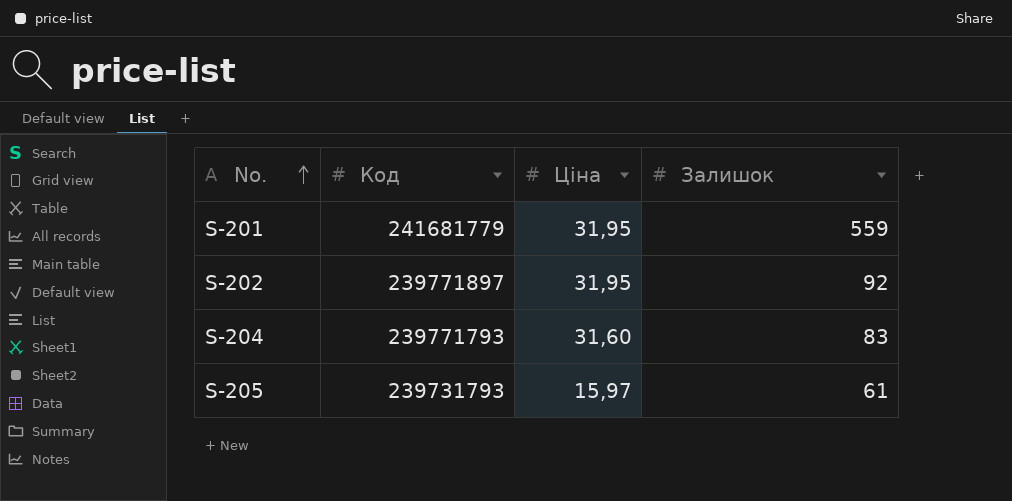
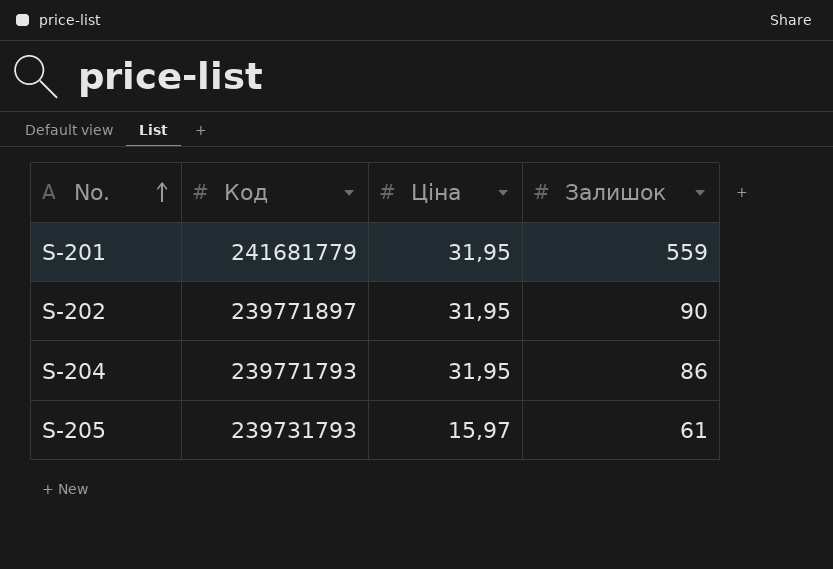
S-202 | Залишок: 92 -> 90
S-204 | Ціна: 31,60 -> 31,95
S-204 | Залишок: 83 -> 86

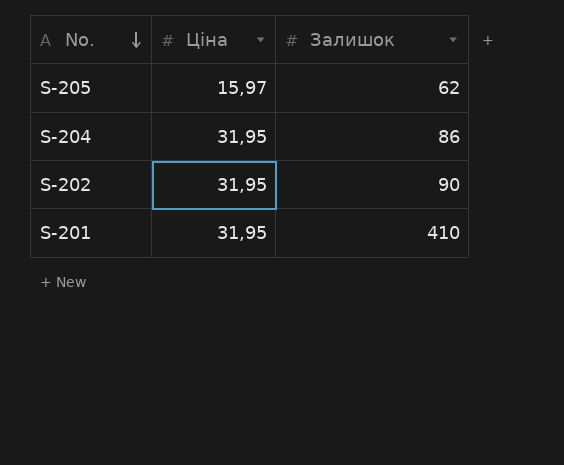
row order: No. ascending -> No. descending
column Код | position: 2 -> none
S-205 | Залишок: 61 -> 62
S-201 | Залишок: 559 -> 410

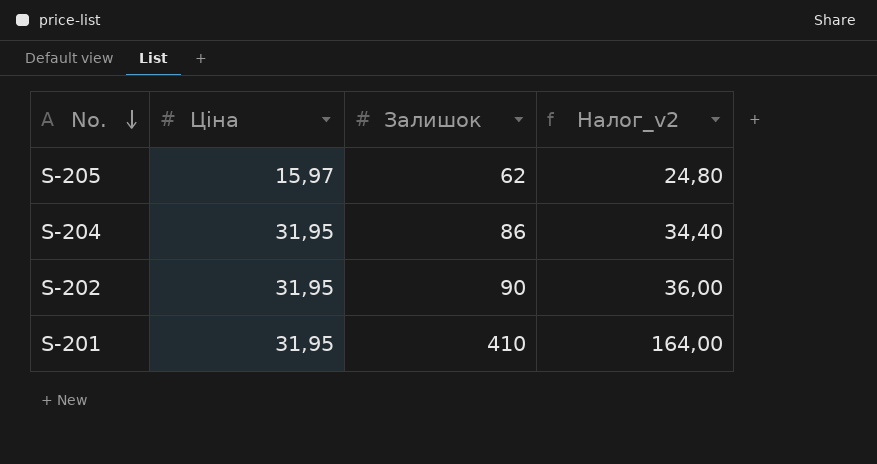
column Налог_v2 | formula: none -> [Залишок] * 0,4

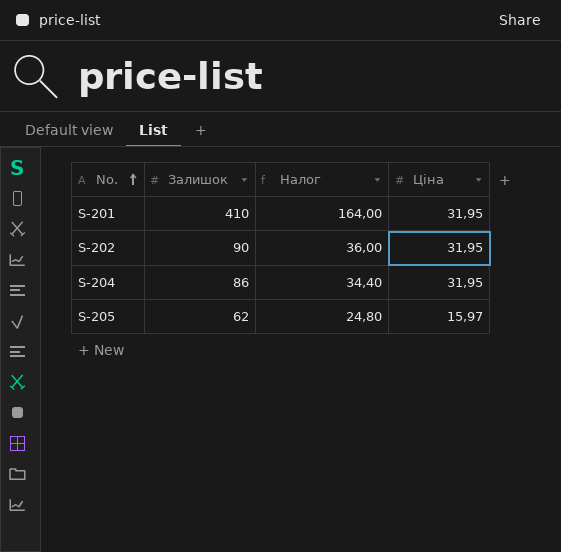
row order: No. descending -> No. ascending
column name: Налог_v2 -> Налог
column Ціна | position: 2 -> 4

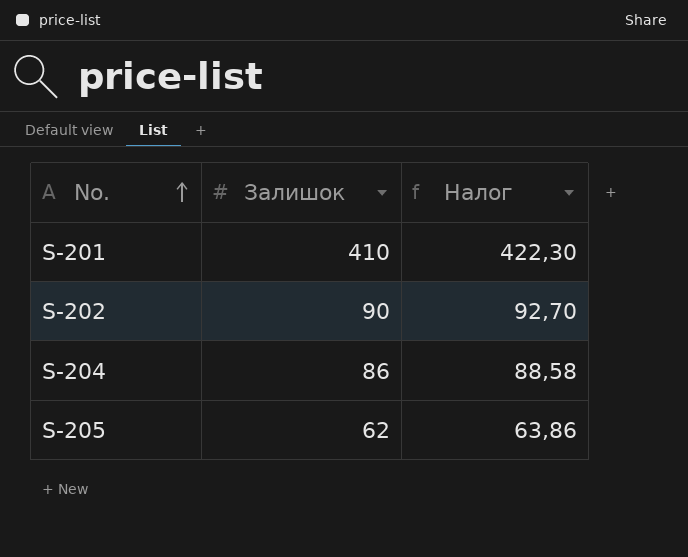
column Ціна | position: 4 -> none
column Налог | formula: [Залишок] * 0,4 -> [Залишок] * 1,03

